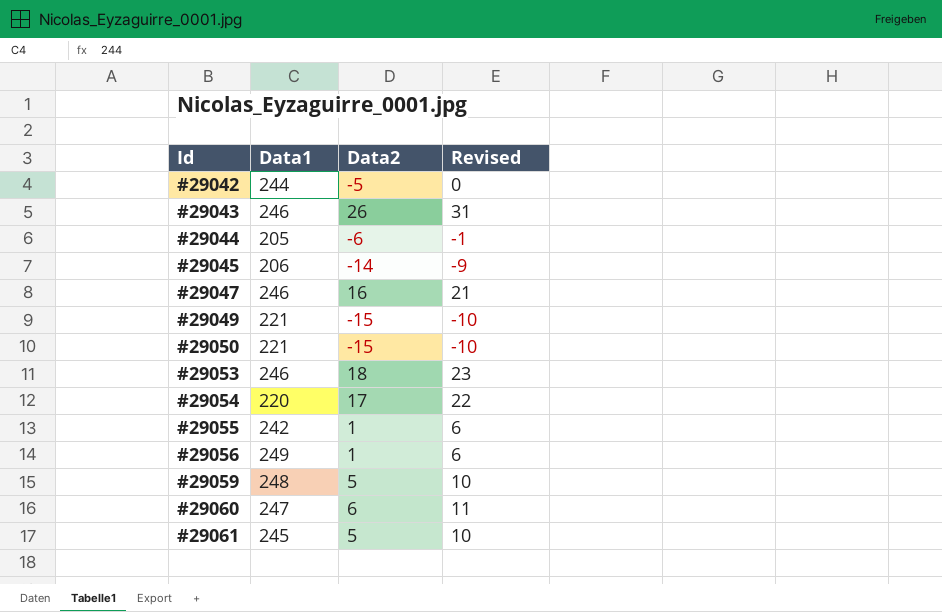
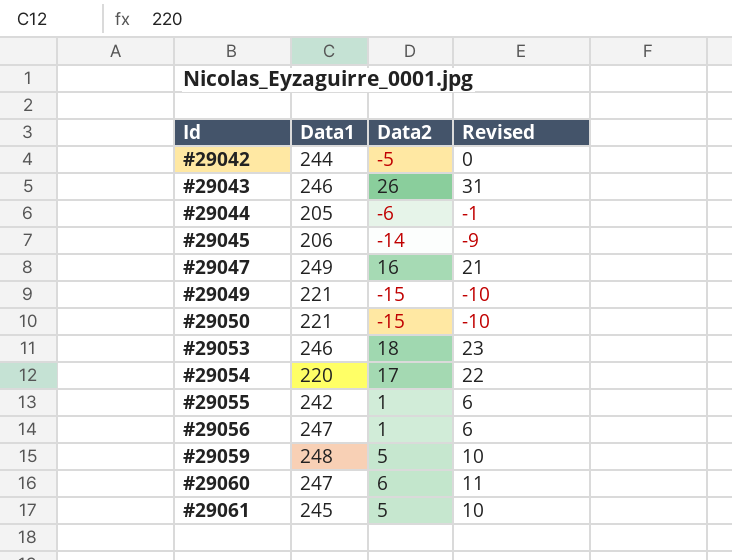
#29047 | Data1: 246 -> 249
#29056 | Data1: 249 -> 247

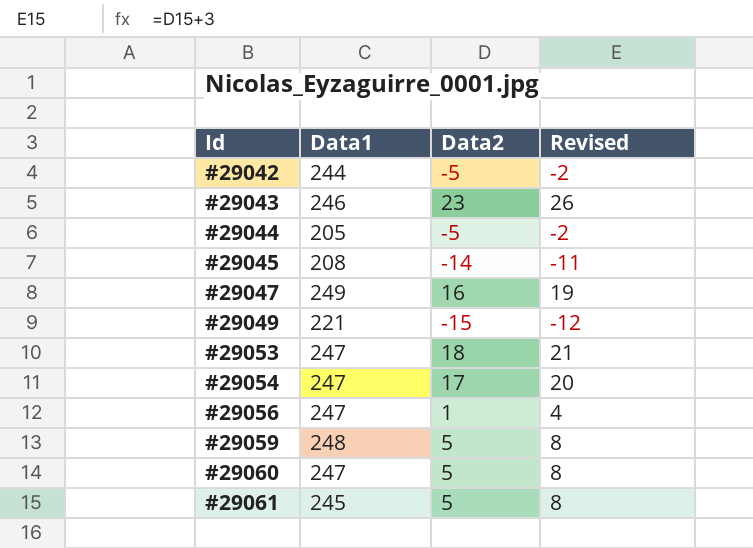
column Revised | formula: [Data2] + 5 -> [Data2] + 3
row #29050: 221 | -15 | -10 -> none
row #29055: 242 | 1 | 6 -> none
#29043 | Data2: 26 -> 23
#29044 | Data2: -6 -> -5
#29045 | Data1: 206 -> 208
#29053 | Data1: 246 -> 247
#29054 | Data1: 220 -> 247
#29060 | Data2: 6 -> 5

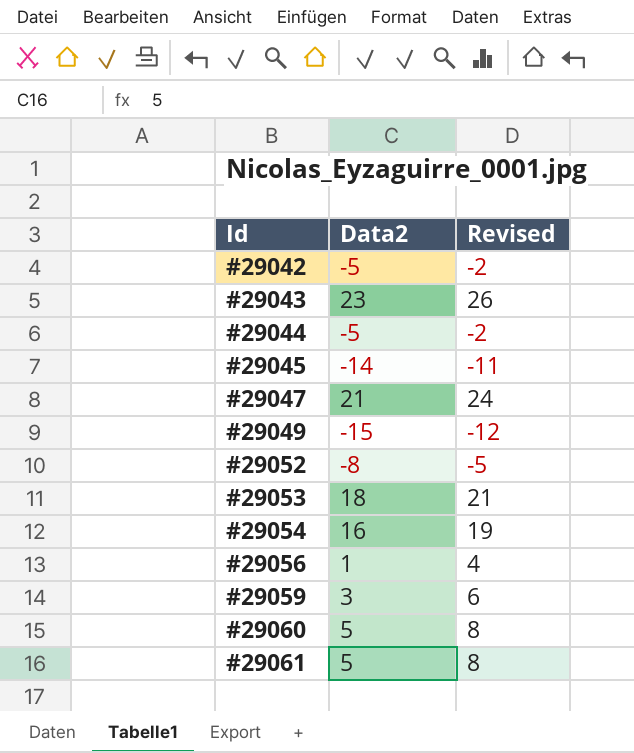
column Data1 | position: 2 -> none
#29047 | Data2: 16 -> 21
#29047 | Revised: 19 -> 24
row #29052: none -> -8 | -5
#29054 | Data2: 17 -> 16
#29054 | Revised: 20 -> 19
#29059 | Data2: 5 -> 3
#29059 | Revised: 8 -> 6

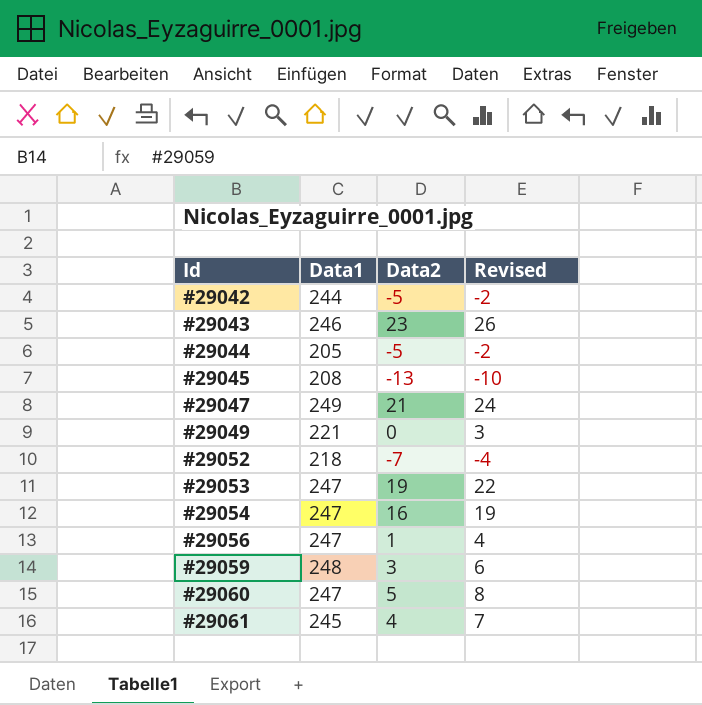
column Data1 | position: none -> 2
#29045 | Data2: -14 -> -13
#29045 | Revised: -11 -> -10
#29049 | Data2: -15 -> 0
#29049 | Revised: -12 -> 3
#29052 | Data2: -8 -> -7
#29052 | Revised: -5 -> -4
#29053 | Data2: 18 -> 19
#29053 | Revised: 21 -> 22
#29061 | Data2: 5 -> 4
#29061 | Revised: 8 -> 7

